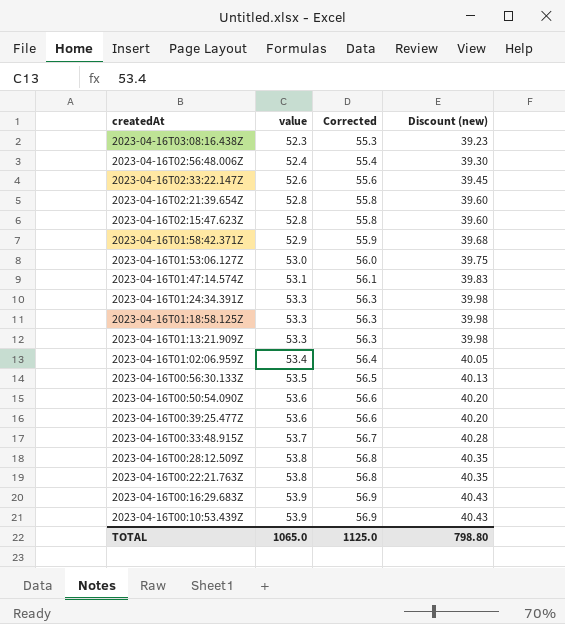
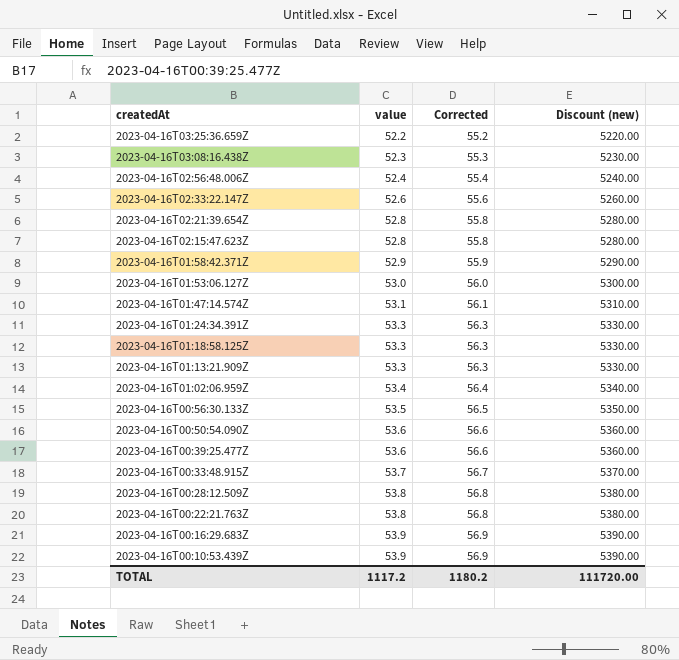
column Discount (new) | formula: [value] * 0.75 -> [value] * 100
row 2023-04-16T03:25:36.659Z: none -> 52.2 | 55.2 | 5220.00
TOTAL | value: 1065.0 -> 1117.2
TOTAL | Corrected: 1125.0 -> 1180.2
TOTAL | Discount (new): 798.80 -> 111720.00

